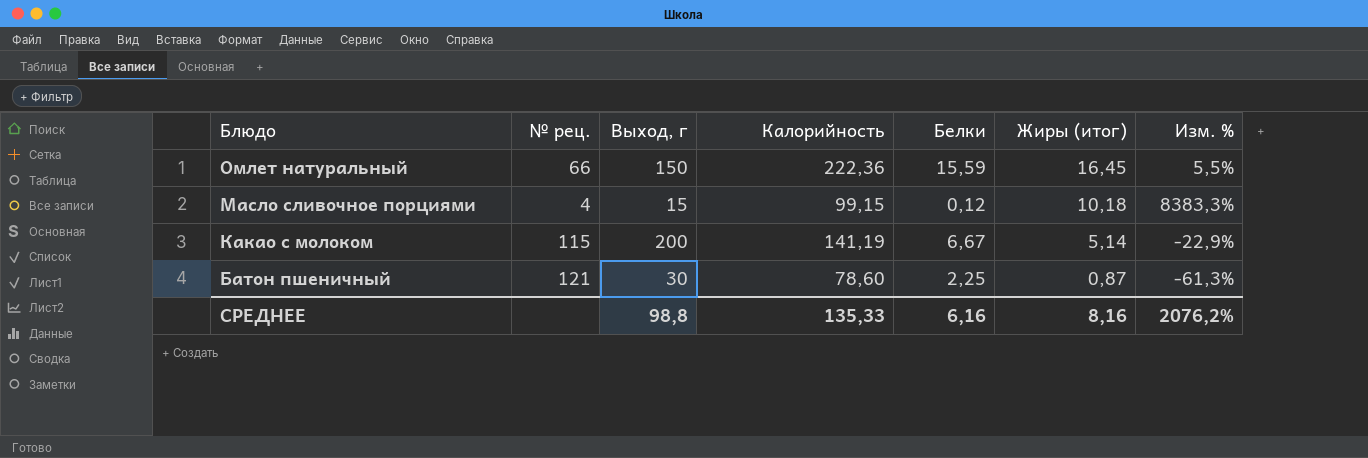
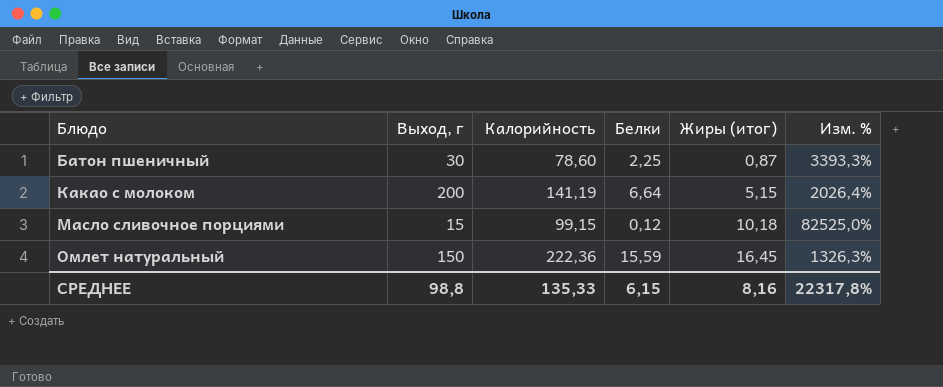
row order: Блюдо descending -> Блюдо ascending
column № рец. | position: 2 -> none
column Изм. % | formula: ([Жиры (итог)] - [Белки]) / [Белки] -> ([Калорийность] - [Белки]) / [Белки]
Какао с молоком | Белки: 6,67 -> 6,64
Какао с молоком | Жиры (итог): 5,14 -> 5,15
СРЕДНЕЕ | Белки: 6,16 -> 6,15
СРЕДНЕЕ | Изм. %: 2076,2% -> 22317,8%

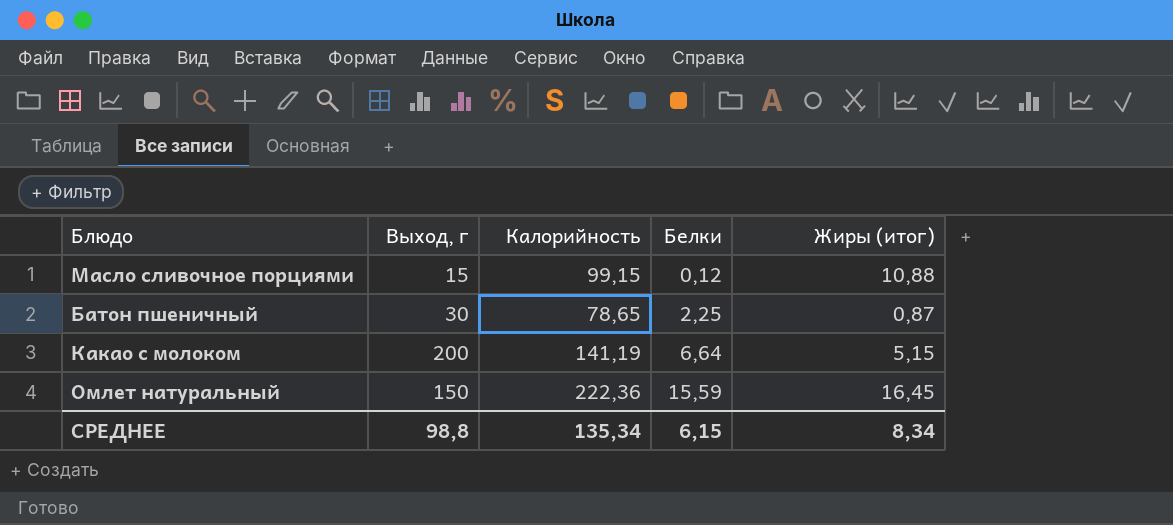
row order: Блюдо ascending -> Белки ascending
column Изм. % | formula: ([Калорийность] - [Белки]) / [Белки] -> none
Масло сливочное порциями | Жиры (итог): 10,18 -> 10,88
Батон пшеничный | Калорийность: 78,60 -> 78,65
СРЕДНЕЕ | Калорийность: 135,33 -> 135,34
СРЕДНЕЕ | Жиры (итог): 8,16 -> 8,34

